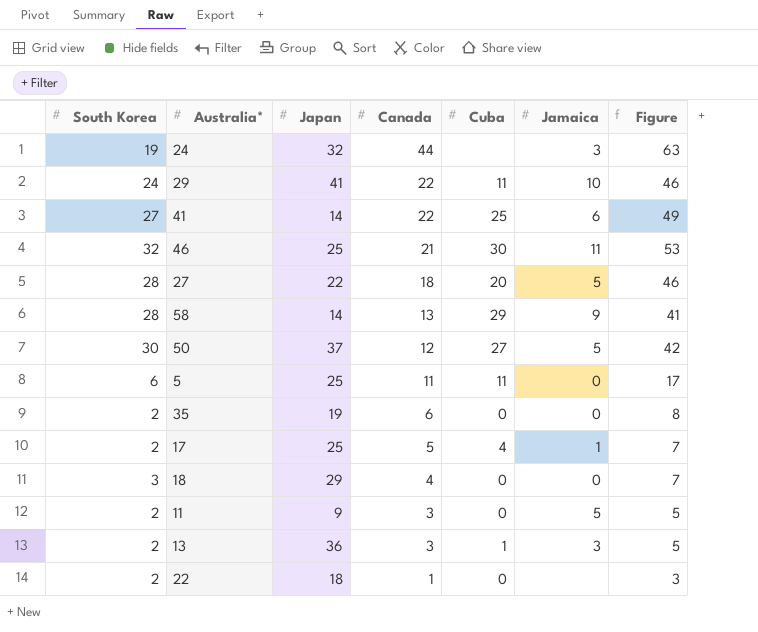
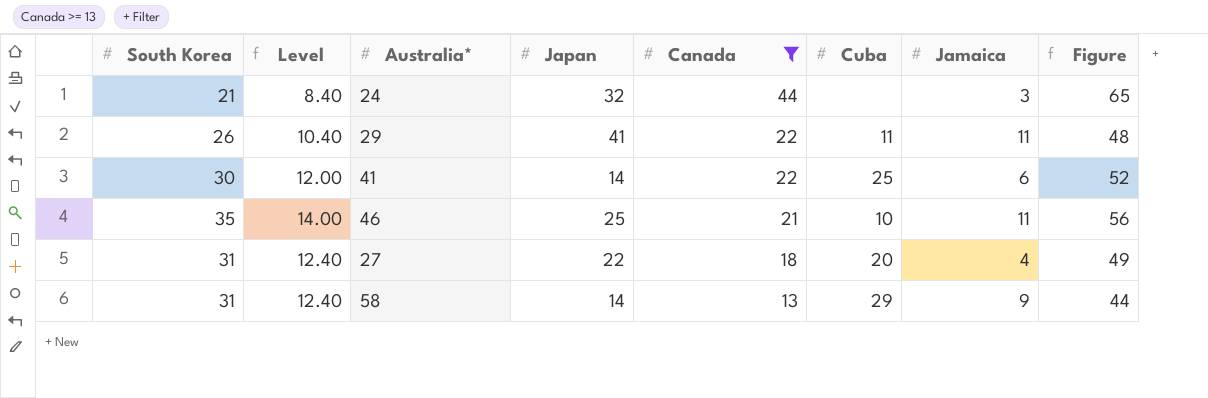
filter: none -> Canada >= 13
column Level | formula: none -> [South Korea] * 0.4
24 | South Korea: 19 -> 21
24 | Figure: 63 -> 65
29 | South Korea: 24 -> 26
29 | Jamaica: 10 -> 11
29 | Figure: 46 -> 48
41 | South Korea: 27 -> 30
41 | Figure: 49 -> 52
46 | South Korea: 32 -> 35
46 | Cuba: 30 -> 10
46 | Figure: 53 -> 56
27 | South Korea: 28 -> 31
27 | Jamaica: 5 -> 4
27 | Figure: 46 -> 49
58 | South Korea: 28 -> 31
58 | Figure: 41 -> 44

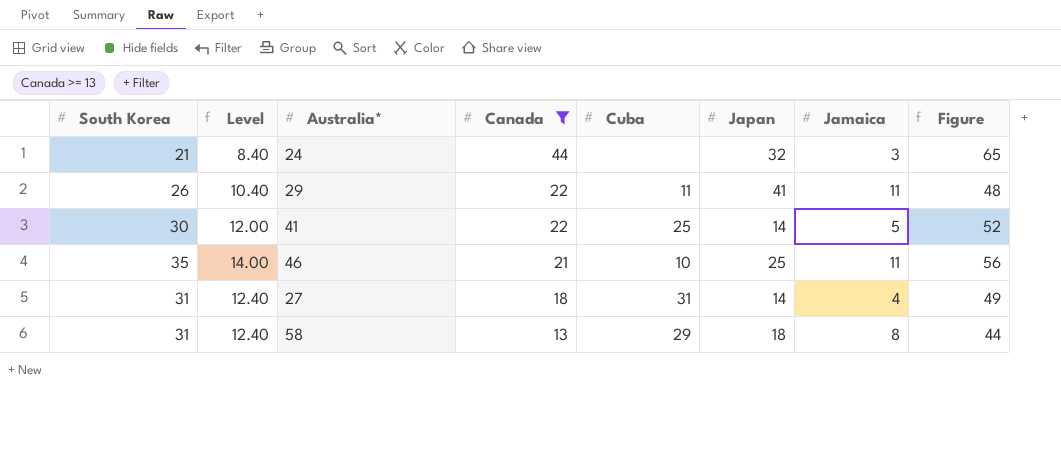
column Japan | position: 4 -> 6
41 | Jamaica: 6 -> 5
27 | Cuba: 20 -> 31
27 | Japan: 22 -> 14
58 | Japan: 14 -> 18
58 | Jamaica: 9 -> 8

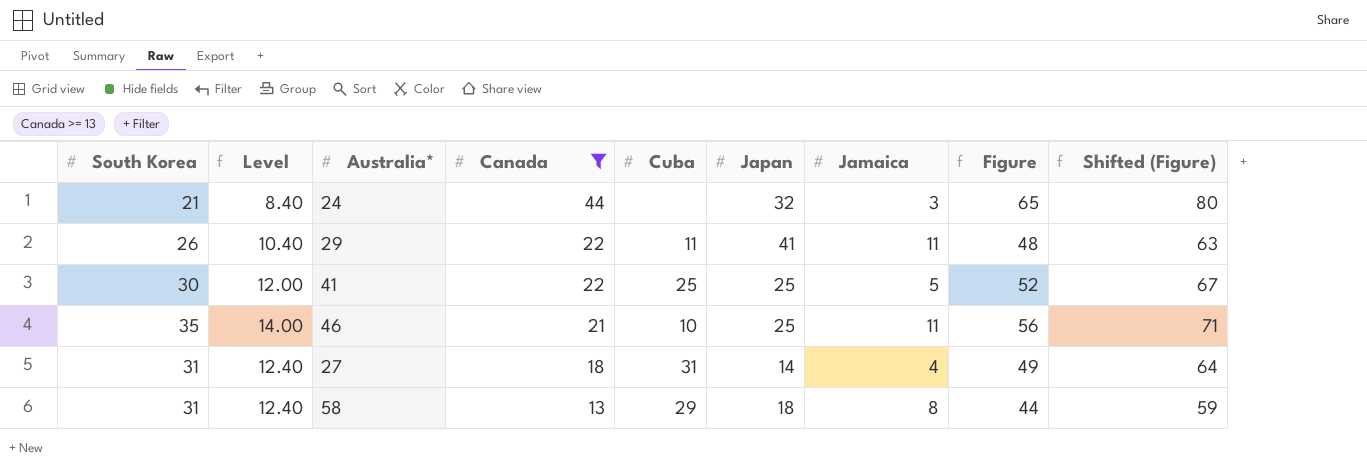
column Shifted (Figure) | formula: none -> [Figure] + 15
41 | Japan: 14 -> 25

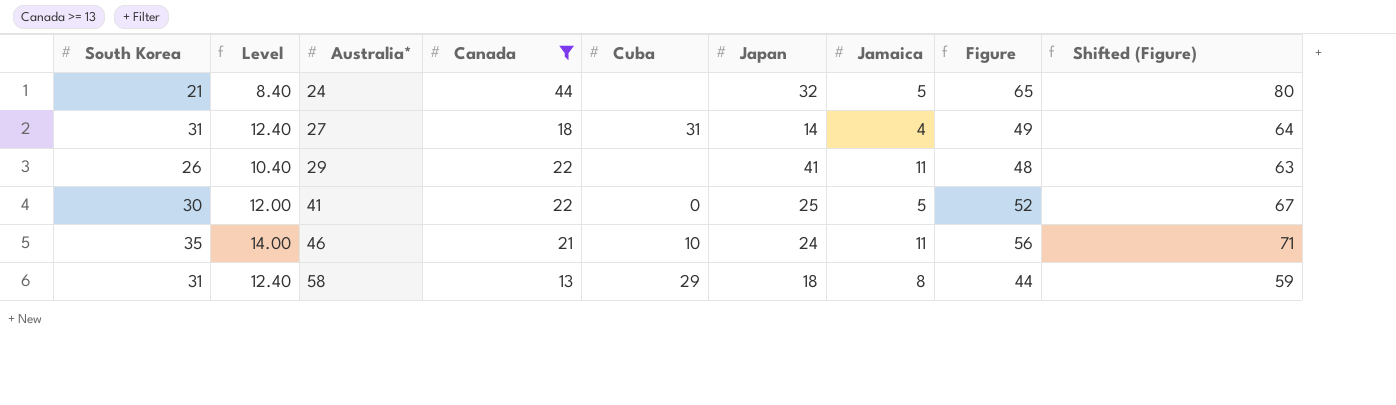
row order: Canada descending -> Australia* ascending
24 | Jamaica: 3 -> 5
29 | Cuba: 11 -> none
41 | Cuba: 25 -> 0
46 | Japan: 25 -> 24

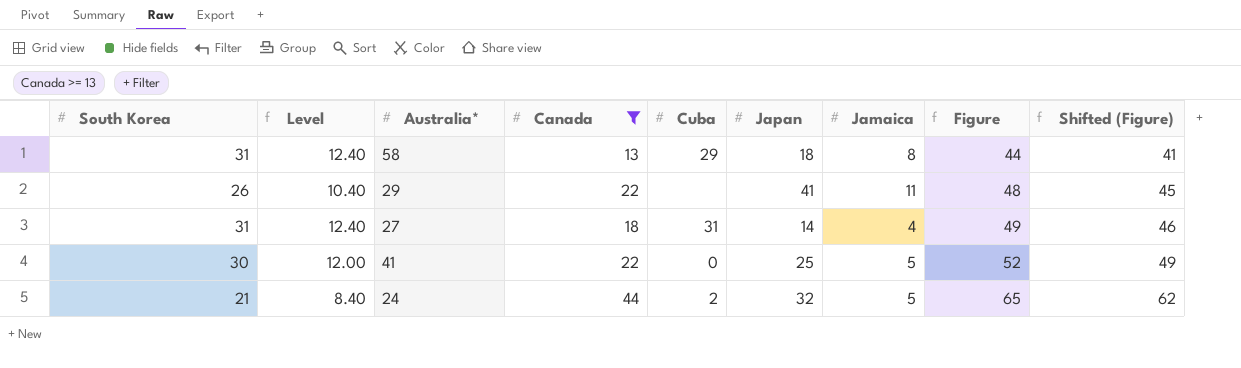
row order: Australia* ascending -> Figure ascending
column Shifted (Figure) | formula: [Figure] + 15 -> [Figure] - 3
row 46: 35 | 14.00 | 21 | 10 | 24 | 11 | 56 | 71 -> none
24 | Cuba: none -> 2

